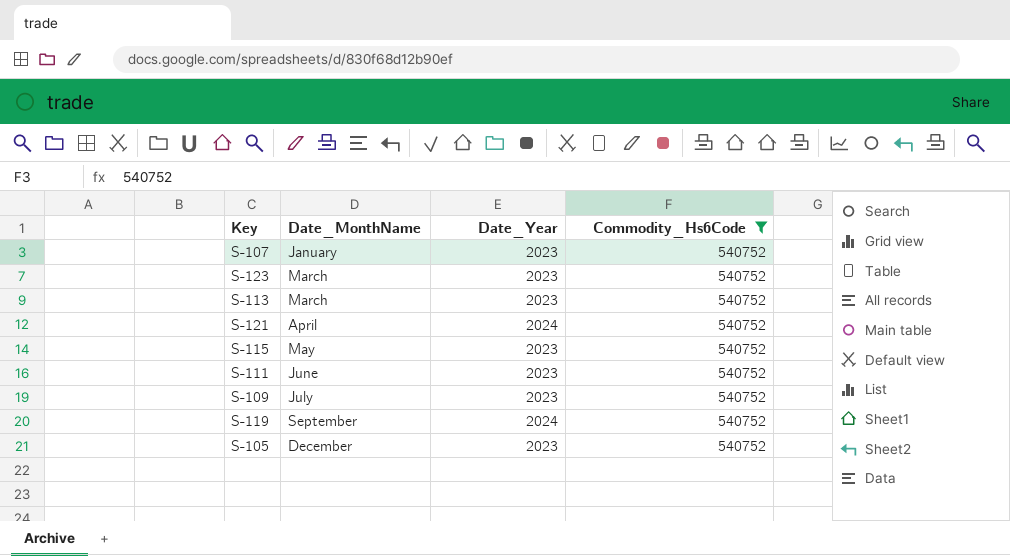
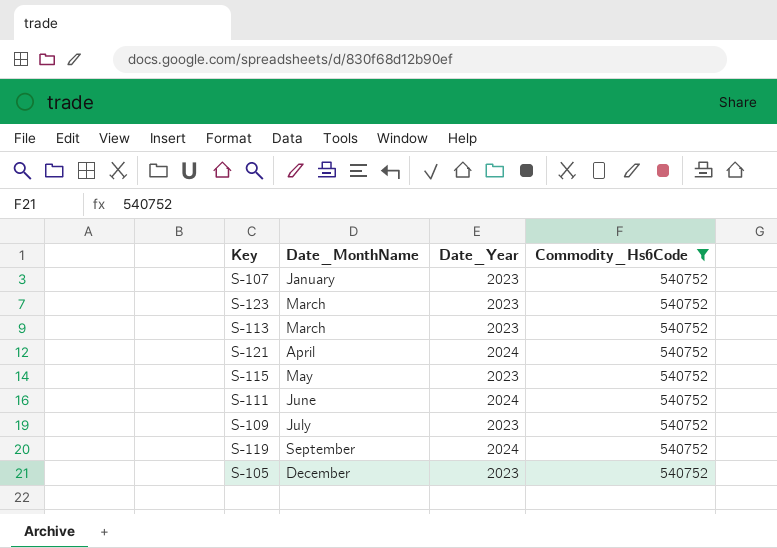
S-111 | Date_Year: 2023 -> 2024

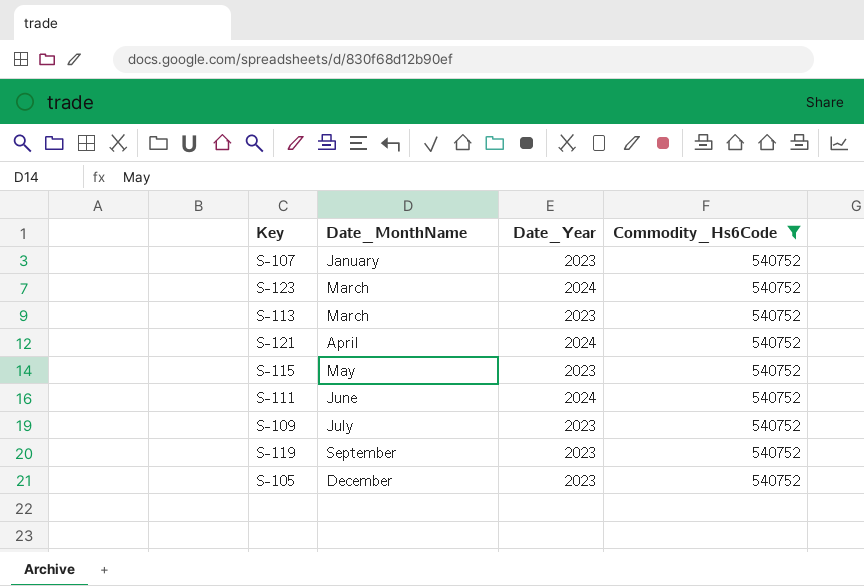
S-123 | Date_Year: 2023 -> 2024
S-119 | Date_Year: 2024 -> 2023

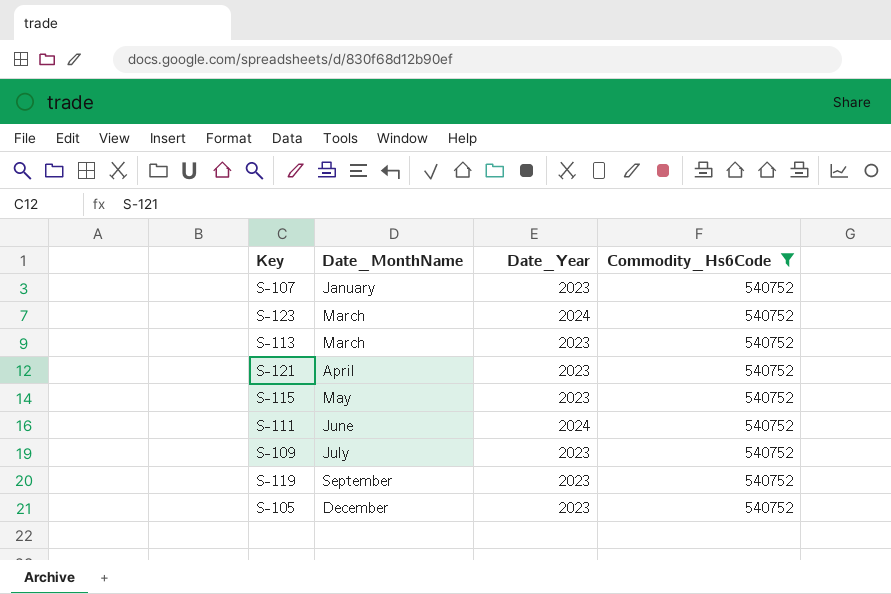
S-121 | Date_Year: 2024 -> 2023

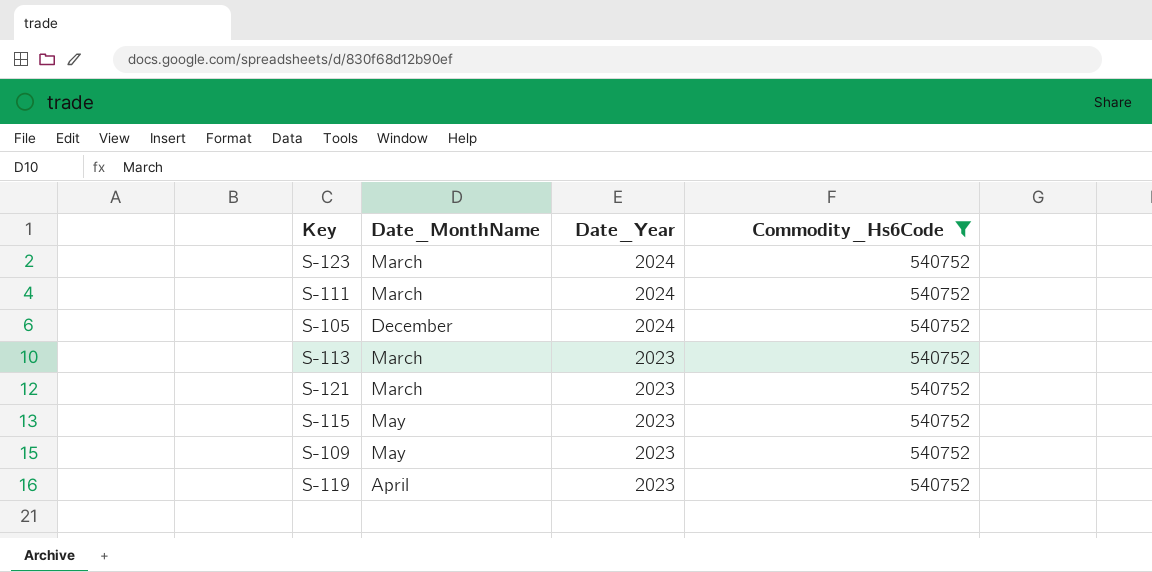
row order: Date_MonthName ascending -> Date_Year descending
row S-107: January | 2023 | 540752 -> none
S-111 | Date_MonthName: June -> March
S-105 | Date_Year: 2023 -> 2024
S-121 | Date_MonthName: April -> March
S-109 | Date_MonthName: July -> May
S-119 | Date_MonthName: September -> April

